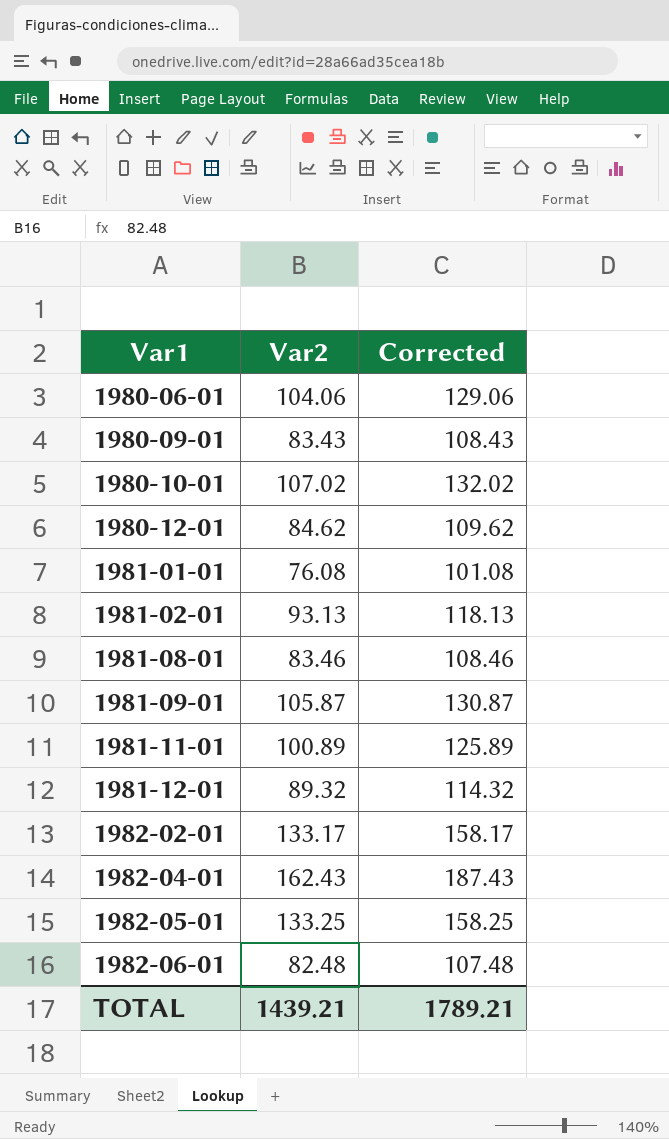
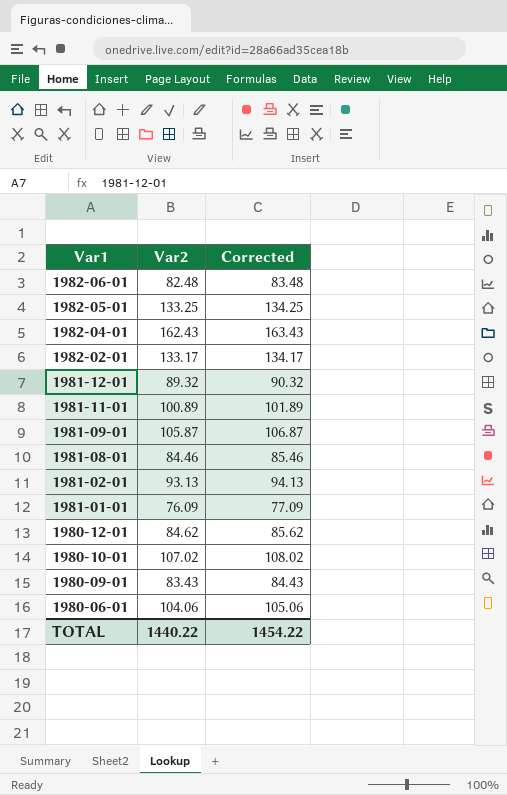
row order: Var1 ascending -> Var1 descending
column Corrected | formula: [Var2] + 25 -> [Var2] + 1
1981-08-01 | Var2: 83.46 -> 84.46
1981-01-01 | Var2: 76.08 -> 76.09
TOTAL | Var2: 1439.21 -> 1440.22
TOTAL | Corrected: 1789.21 -> 1454.22

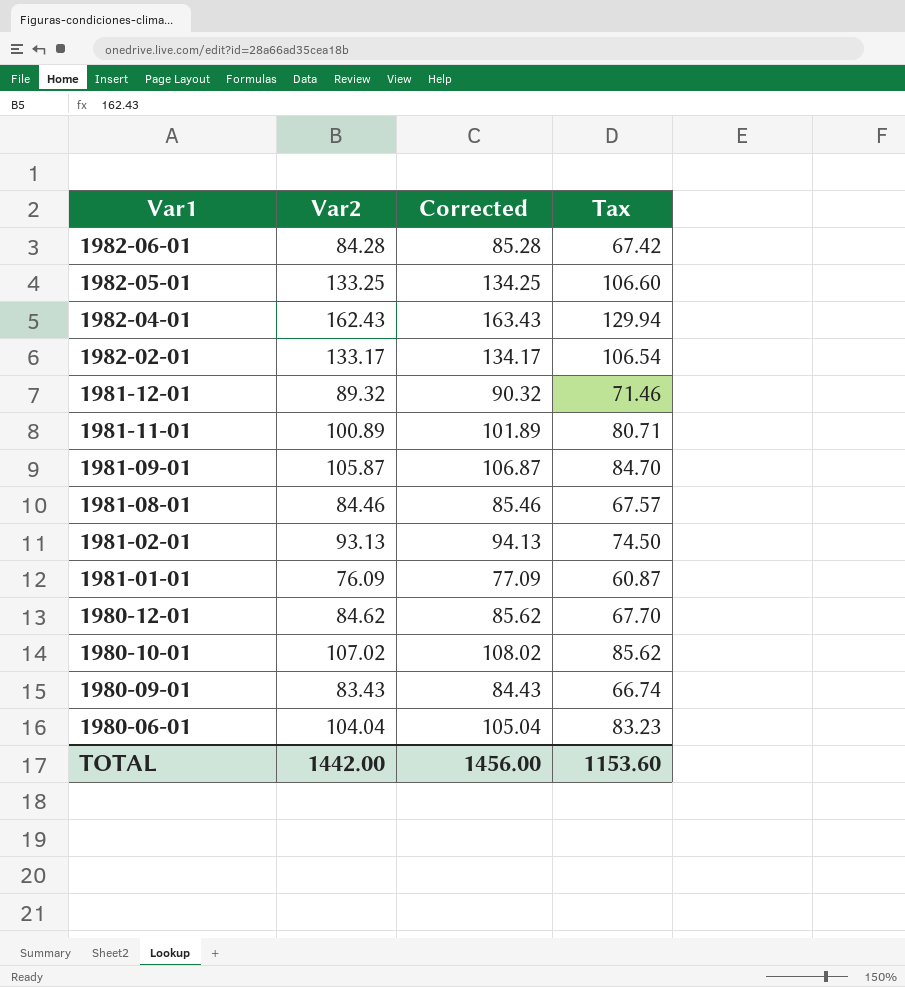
column Tax | formula: none -> [Var2] * 0.8
1982-06-01 | Var2: 82.48 -> 84.28
1982-06-01 | Corrected: 83.48 -> 85.28
1980-06-01 | Var2: 104.06 -> 104.04
1980-06-01 | Corrected: 105.06 -> 105.04
TOTAL | Var2: 1440.22 -> 1442.00
TOTAL | Corrected: 1454.22 -> 1456.00

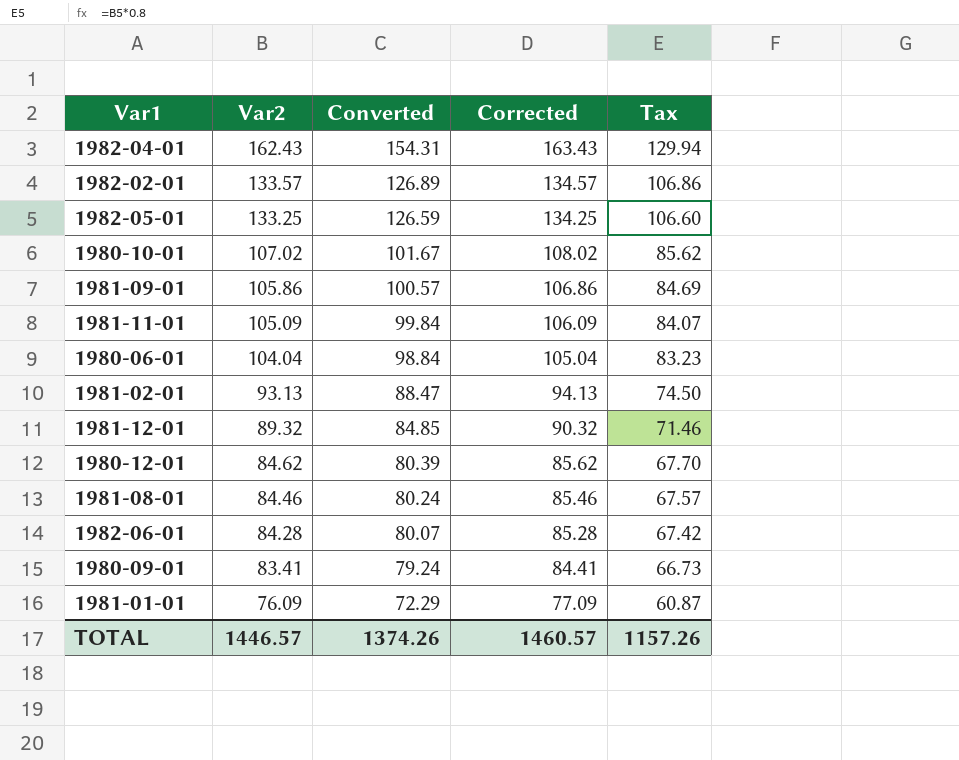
row order: Var1 descending -> Var2 descending
column Converted | formula: none -> [Var2] * 0.95
1982-02-01 | Var2: 133.17 -> 133.57
1982-02-01 | Corrected: 134.17 -> 134.57
1982-02-01 | Tax: 106.54 -> 106.86
1981-09-01 | Var2: 105.87 -> 105.86
1981-09-01 | Corrected: 106.87 -> 106.86
1981-09-01 | Tax: 84.70 -> 84.69
1981-11-01 | Var2: 100.89 -> 105.09
1981-11-01 | Corrected: 101.89 -> 106.09
1981-11-01 | Tax: 80.71 -> 84.07
1980-09-01 | Var2: 83.43 -> 83.41
1980-09-01 | Corrected: 84.43 -> 84.41
1980-09-01 | Tax: 66.74 -> 66.73
TOTAL | Var2: 1442.00 -> 1446.57
TOTAL | Corrected: 1456.00 -> 1460.57
TOTAL | Tax: 1153.60 -> 1157.26

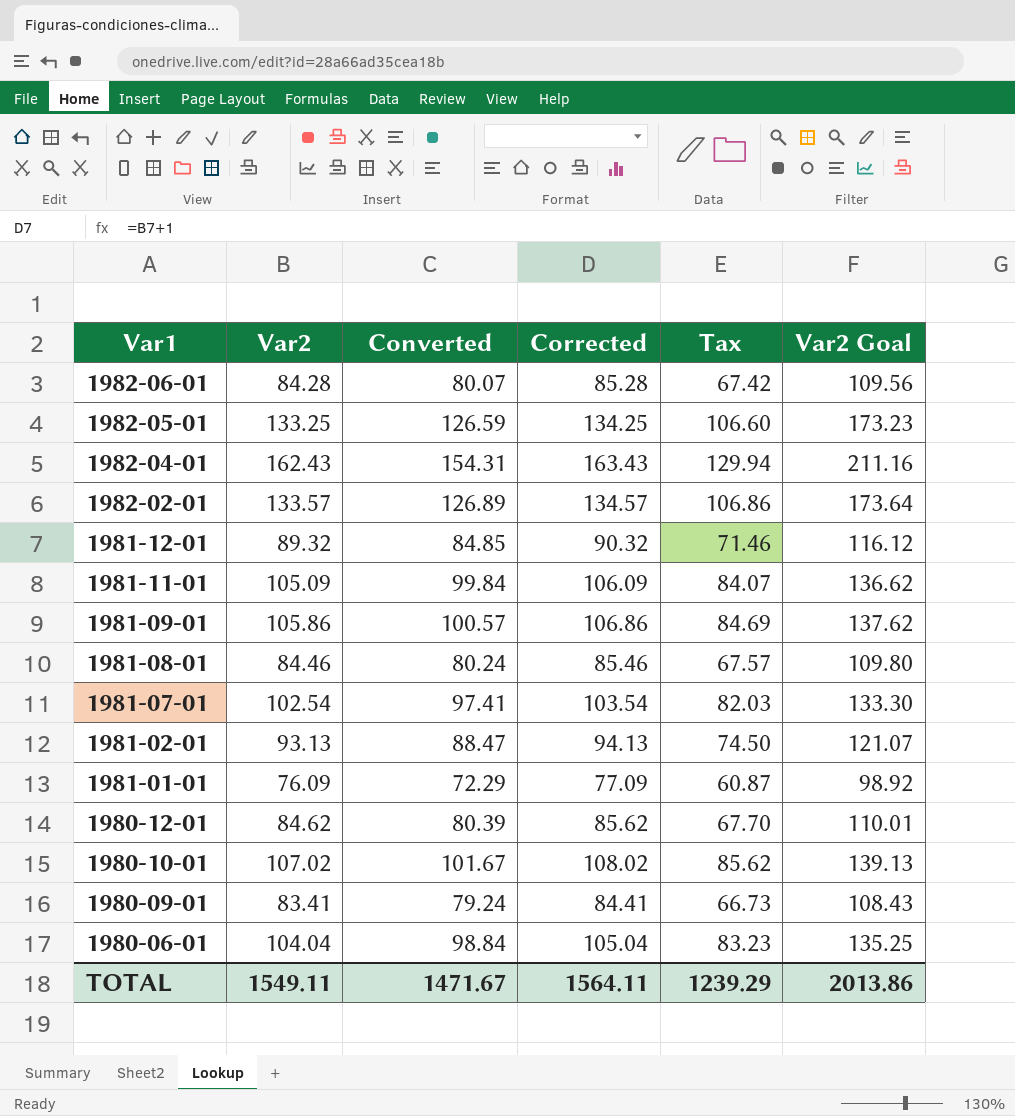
row order: Var2 descending -> Var1 descending
column Var2 Goal | formula: none -> [Var2] * 1.3
row 1981-07-01: none -> 102.54 | 97.41 | 103.54 | 82.03 | 133.30
TOTAL | Var2: 1446.57 -> 1549.11
TOTAL | Converted: 1374.26 -> 1471.67
TOTAL | Corrected: 1460.57 -> 1564.11
TOTAL | Tax: 1157.26 -> 1239.29

